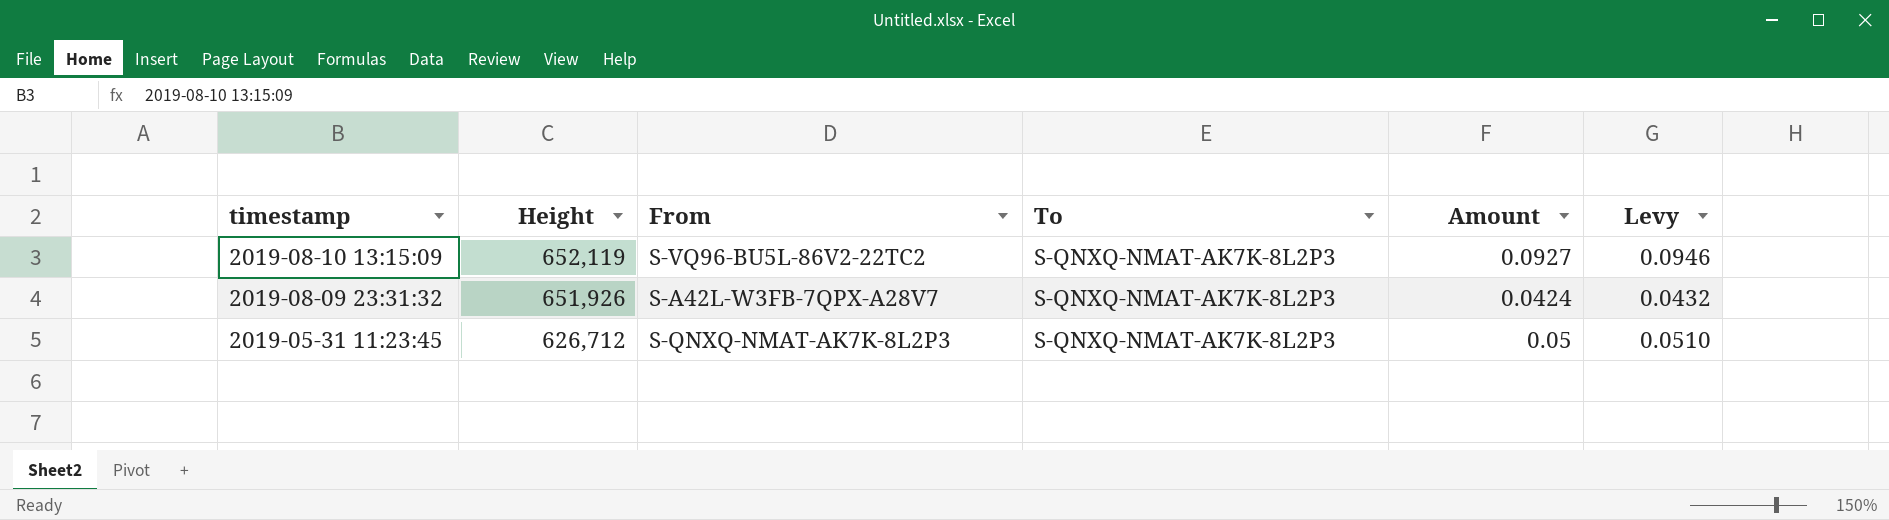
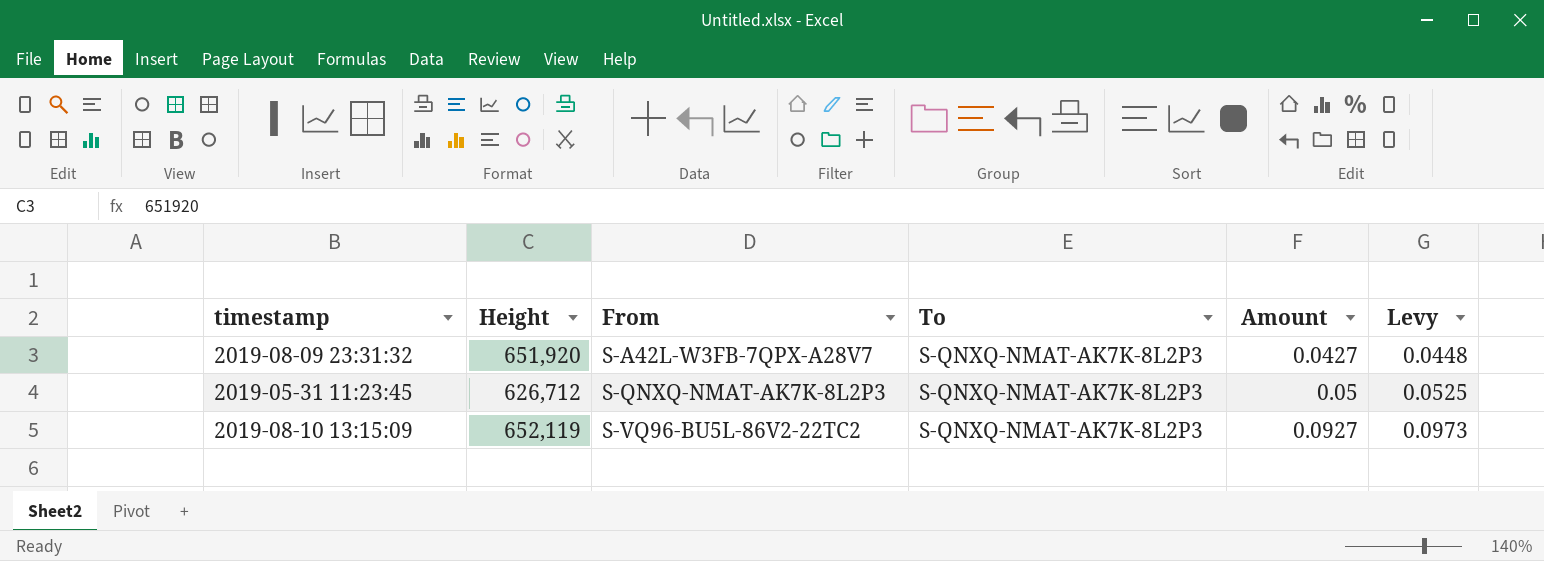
row order: timestamp descending -> From ascending
column Levy | formula: [Amount] * 1.02 -> [Amount] * 1.05
2019-08-09 23:31:32 | Height: 651,926 -> 651,920
2019-08-09 23:31:32 | Amount: 0.0424 -> 0.0427

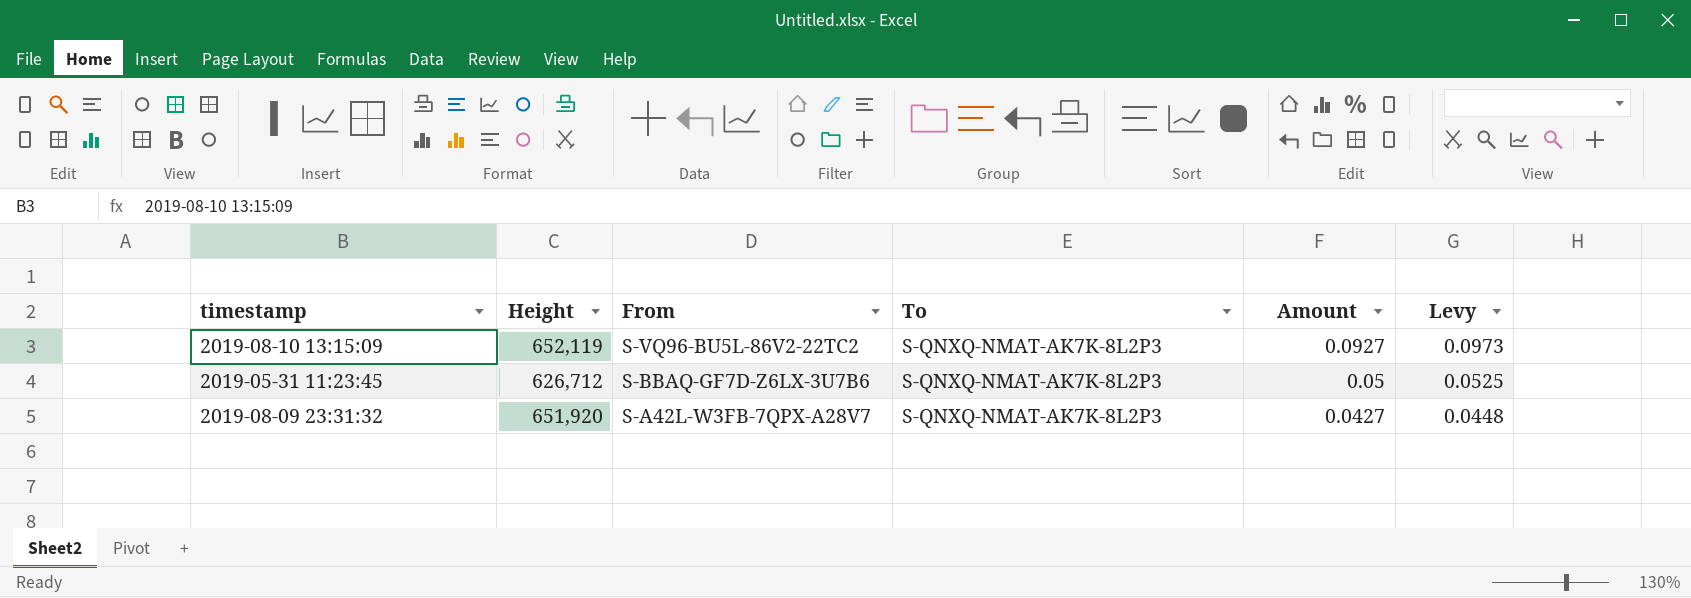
row order: From ascending -> From descending
2019-05-31 11:23:45 | From: S-QNXQ-NMAT-AK7K-8L2P3 -> S-BBAQ-GF7D-Z6LX-3U7B6

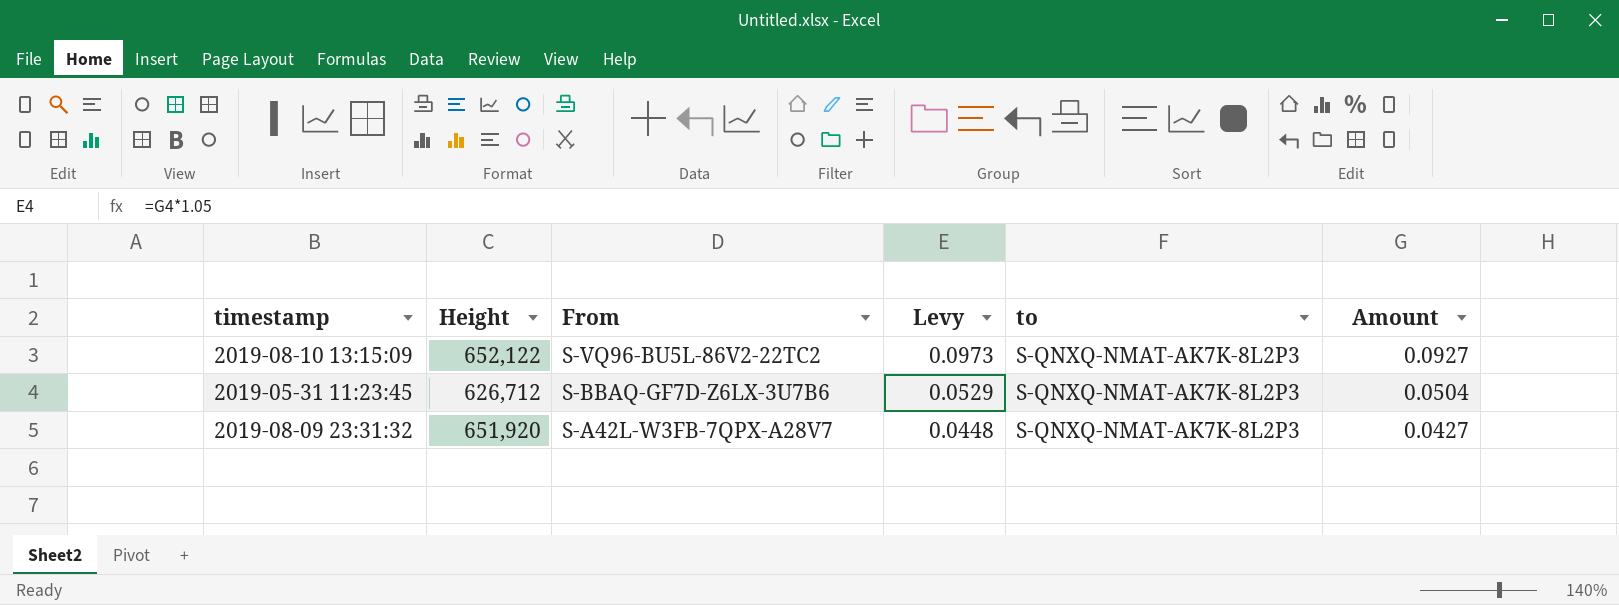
column Levy | position: 6 -> 4
column name: To -> to
2019-08-10 13:15:09 | Height: 652,119 -> 652,122
2019-05-31 11:23:45 | Levy: 0.0525 -> 0.0529
2019-05-31 11:23:45 | Amount: 0.05 -> 0.0504

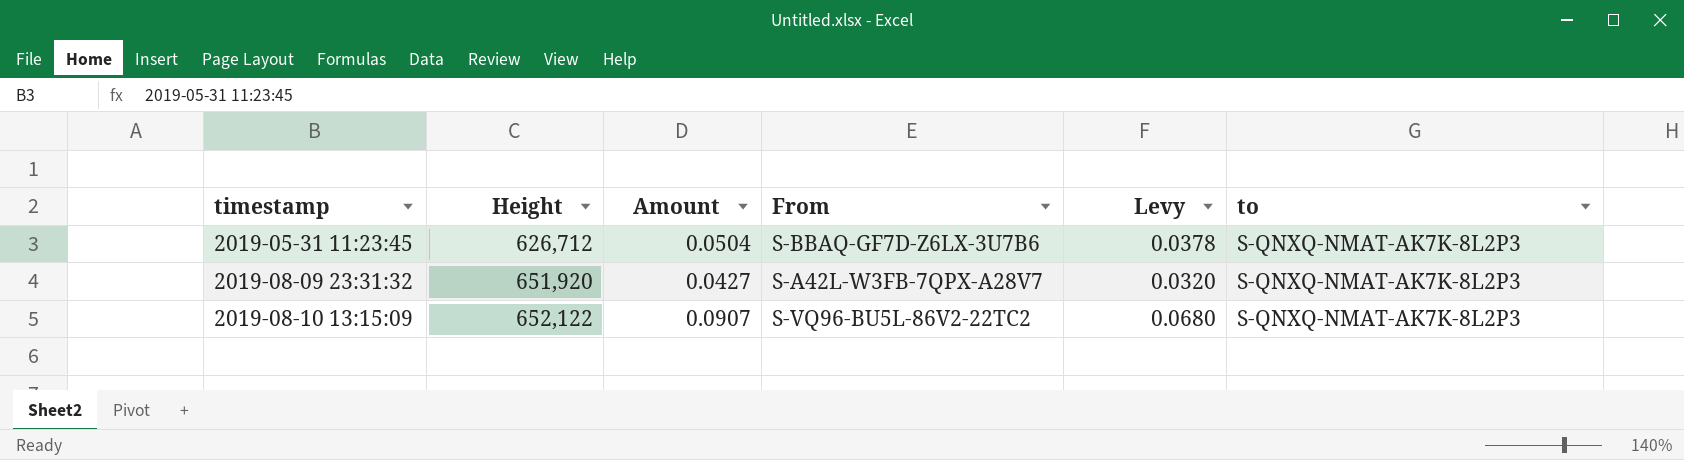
row order: From descending -> timestamp ascending
column Amount | position: 6 -> 3
column Levy | formula: [Amount] * 1.05 -> [Amount] * 0.75
2019-08-10 13:15:09 | Amount: 0.0927 -> 0.0907

